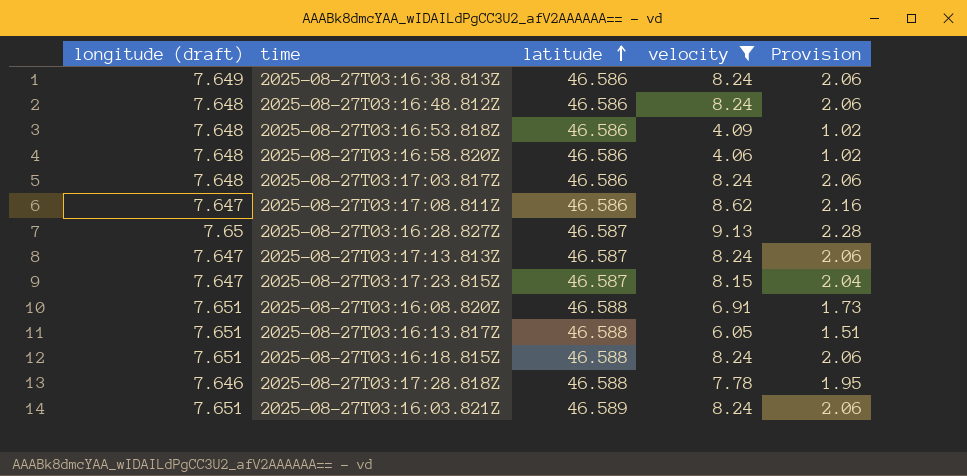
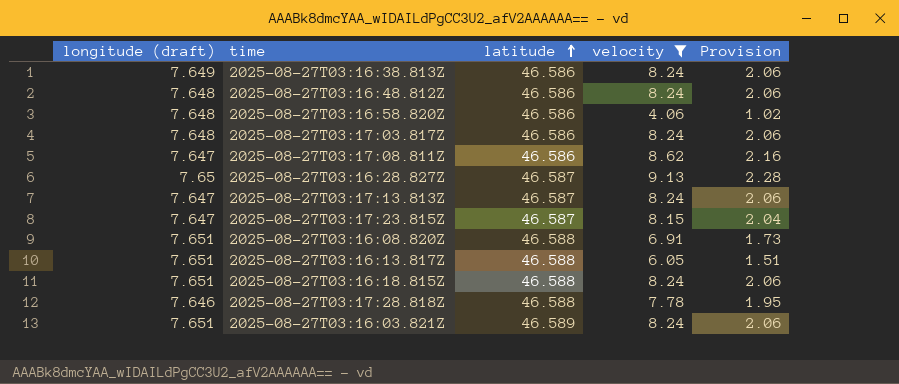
row 2025-08-27T03:16:53.818Z: 7.648 | 46.586 | 4.09 | 1.02 -> none

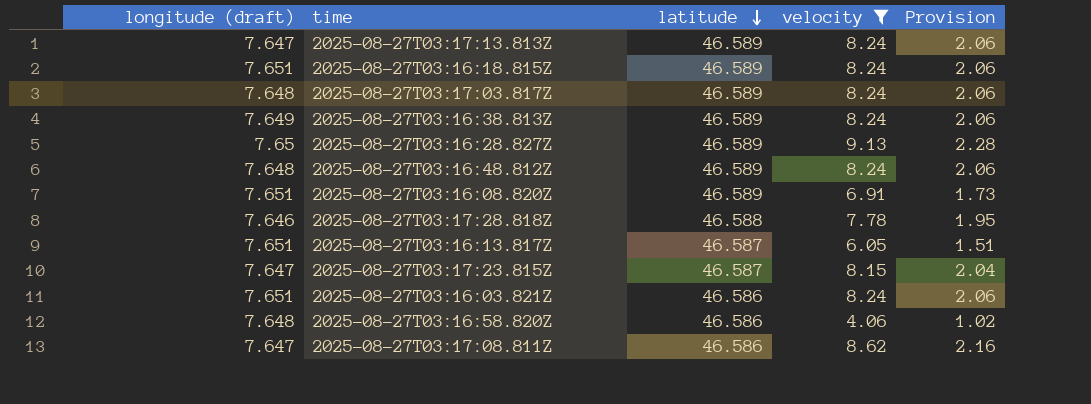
row order: latitude ascending -> latitude descending
2025-08-27T03:17:13.813Z | latitude: 46.587 -> 46.589
2025-08-27T03:16:18.815Z | latitude: 46.588 -> 46.589
2025-08-27T03:17:03.817Z | latitude: 46.586 -> 46.589
2025-08-27T03:16:38.813Z | latitude: 46.586 -> 46.589
2025-08-27T03:16:28.827Z | latitude: 46.587 -> 46.589
2025-08-27T03:16:48.812Z | latitude: 46.586 -> 46.589
2025-08-27T03:16:08.820Z | latitude: 46.588 -> 46.589
2025-08-27T03:16:13.817Z | latitude: 46.588 -> 46.587
2025-08-27T03:16:03.821Z | latitude: 46.589 -> 46.586

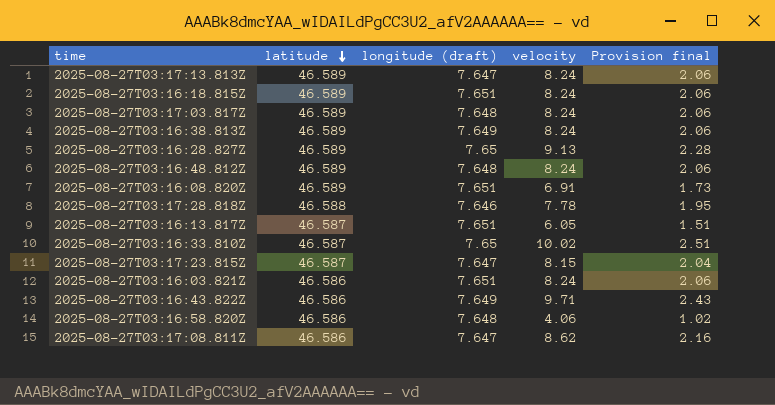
filter: velocity <= 9.13 -> none
column longitude (draft) | position: 1 -> 3
column name: Provision -> Provision final

